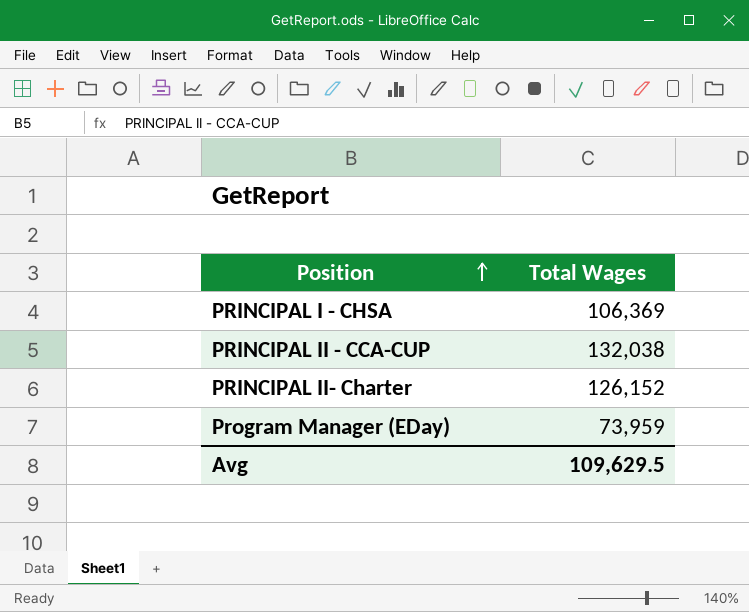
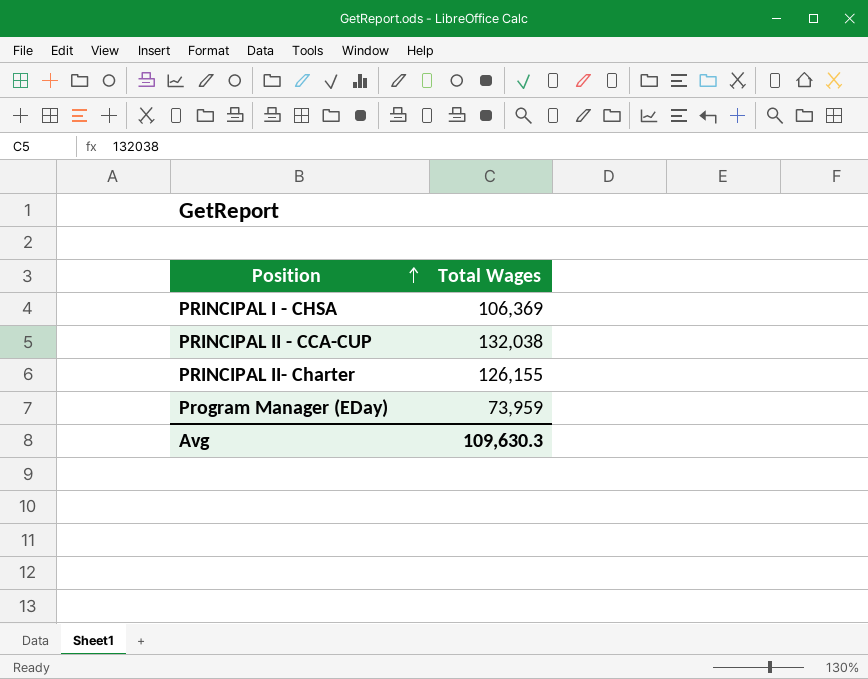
PRINCIPAL II- Charter | Total Wages: 126,152 -> 126,155
Avg | Total Wages: 109,629.5 -> 109,630.3

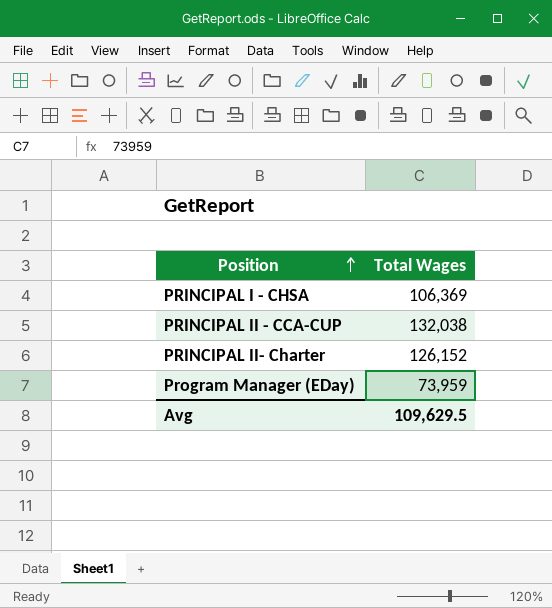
PRINCIPAL II- Charter | Total Wages: 126,155 -> 126,152
Avg | Total Wages: 109,630.3 -> 109,629.5

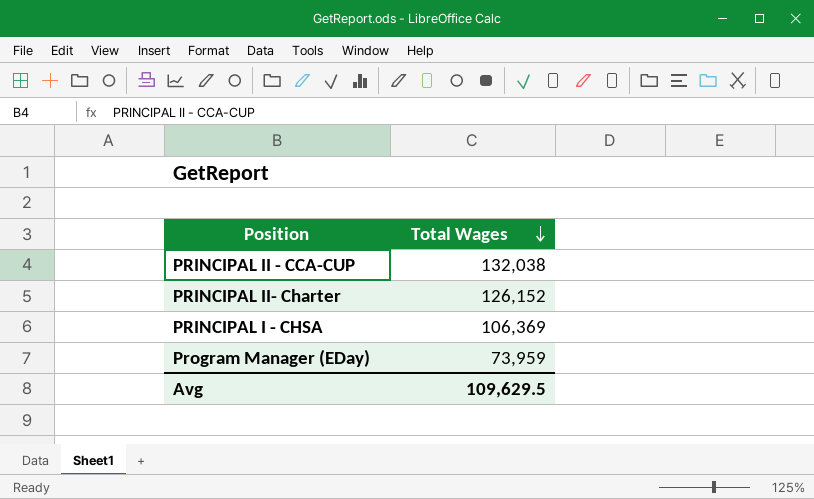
row order: Position ascending -> Total Wages descending

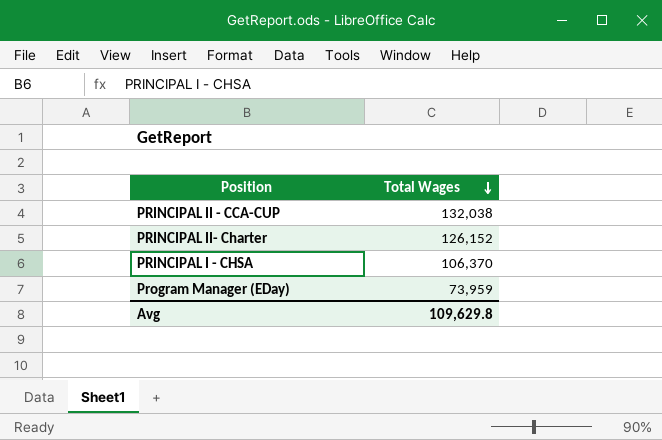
PRINCIPAL I - CHSA | Total Wages: 106,369 -> 106,370
Avg | Total Wages: 109,629.5 -> 109,629.8

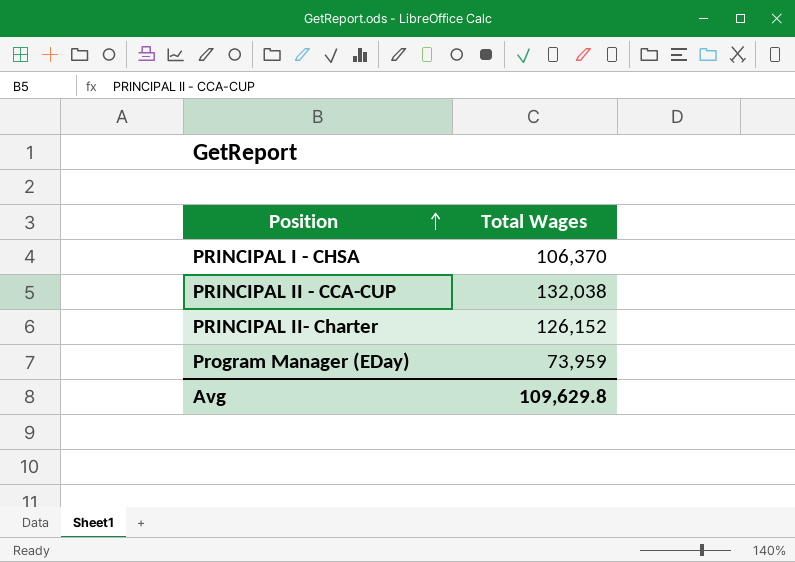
row order: Total Wages descending -> Position ascending

